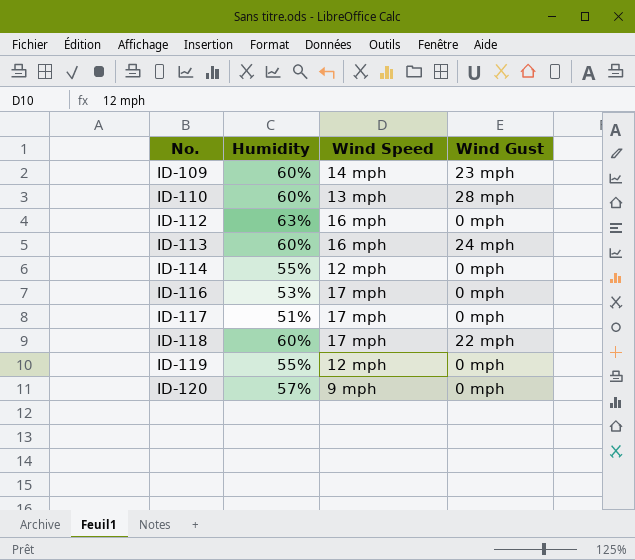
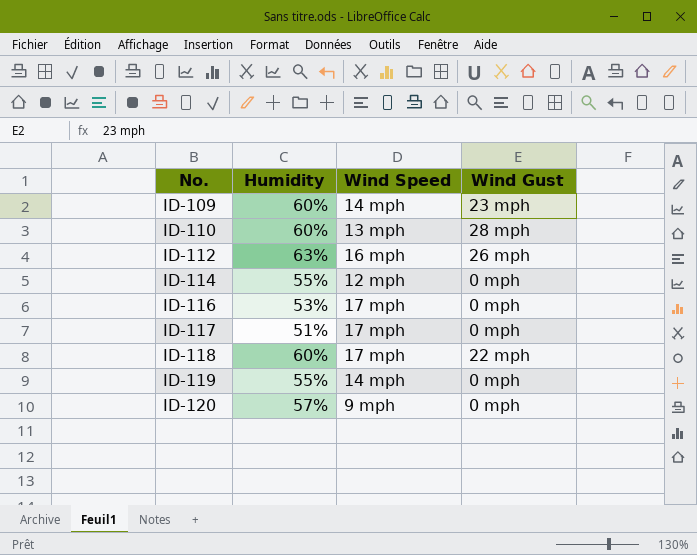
row ID-113: 60% | 16 mph | 24 mph -> none
ID-112 | Wind Gust: 0 mph -> 26 mph
ID-119 | Wind Speed: 12 mph -> 14 mph

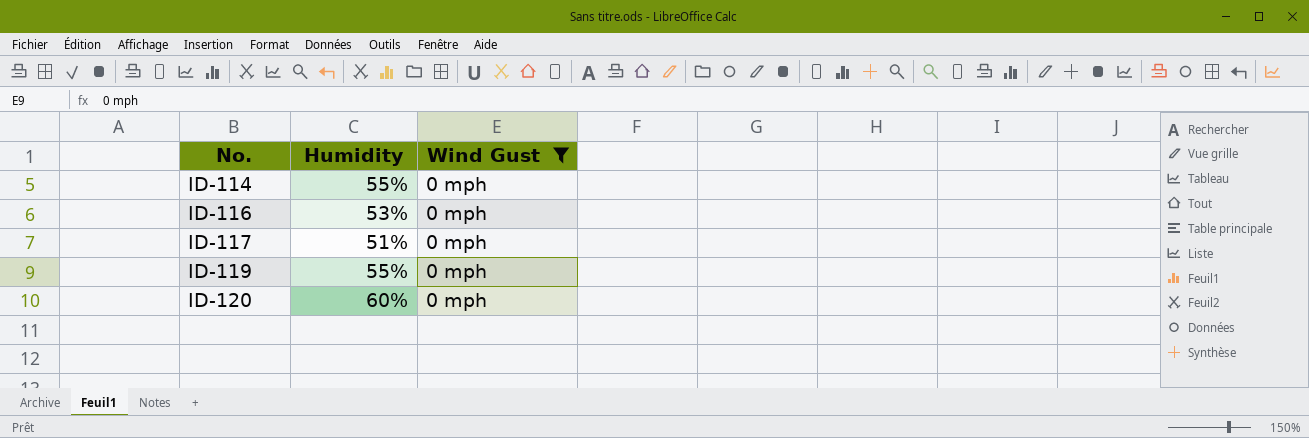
filter: none -> Wind Gust = 0 mph
column Wind Speed | position: 3 -> none
ID-120 | Humidity: 57% -> 60%

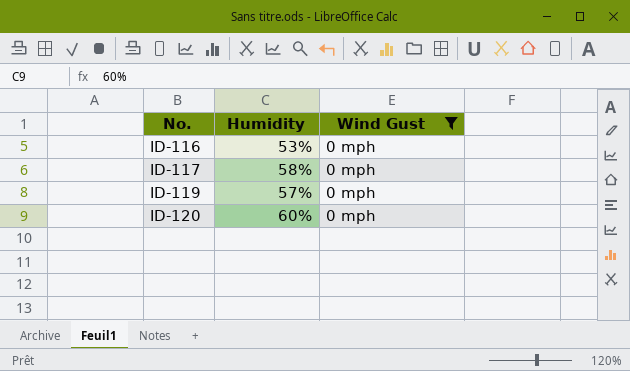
row ID-114: 55% | 0 mph -> none
ID-117 | Humidity: 51% -> 58%
ID-119 | Humidity: 55% -> 57%

